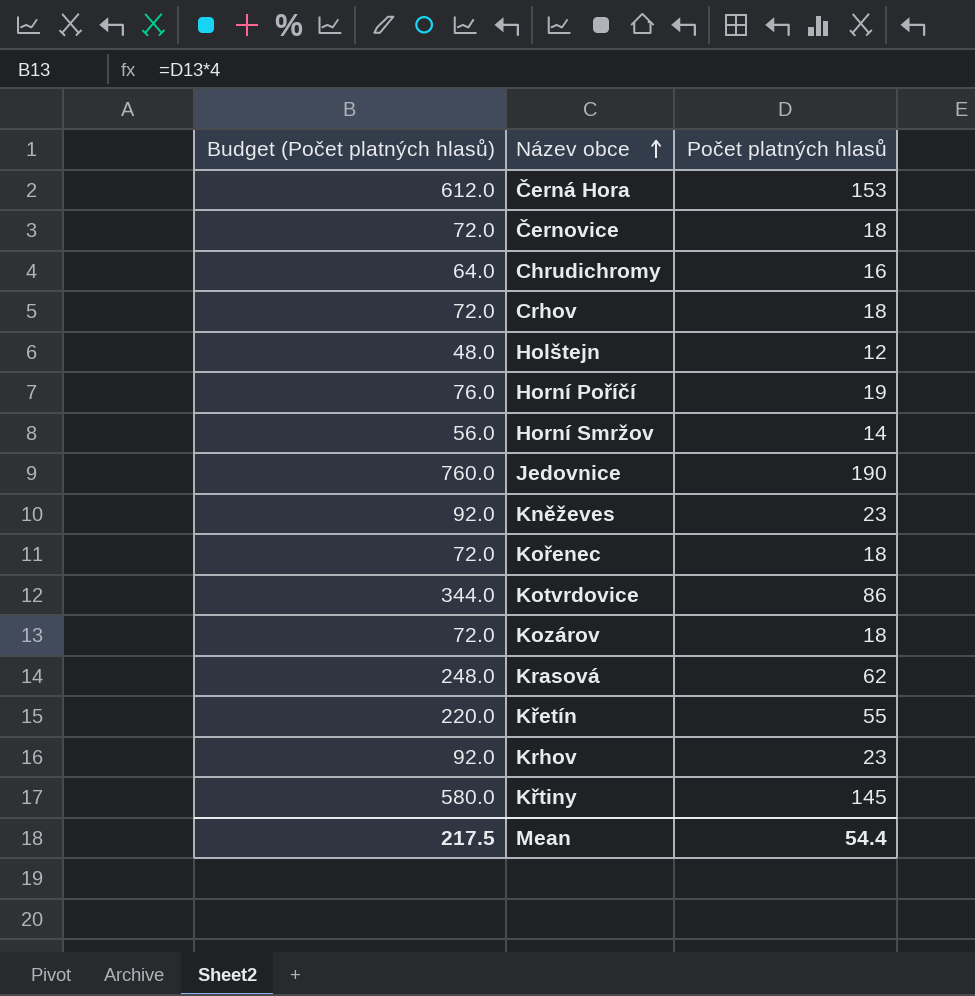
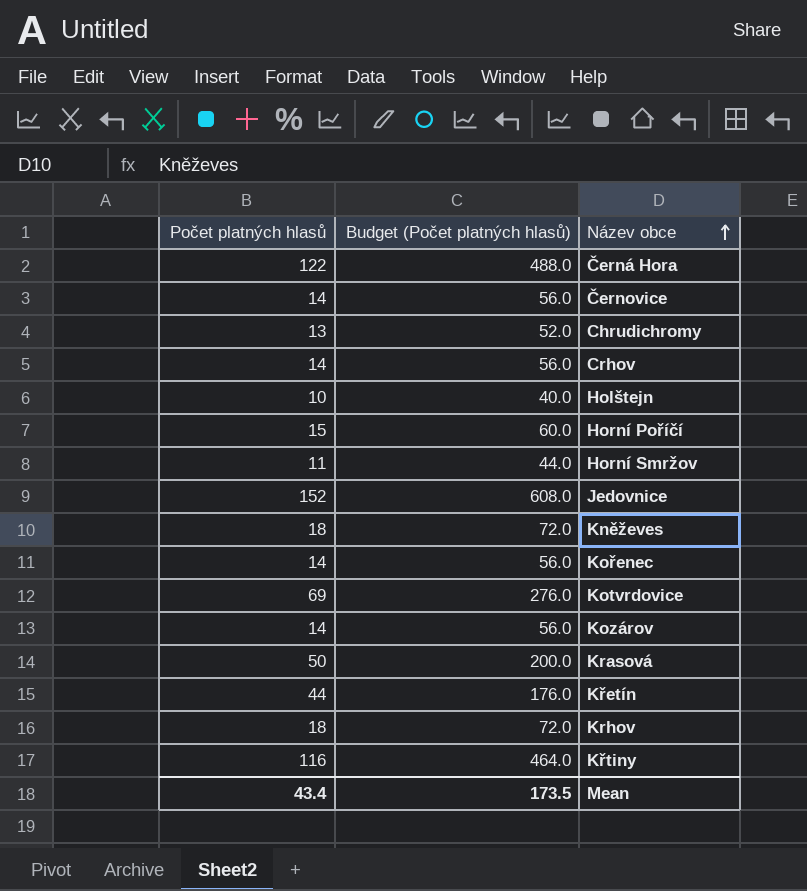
column Počet platných hlasů | position: 3 -> 1
Černá Hora | Počet platných hlasů: 153 -> 122
Černá Hora | Budget (Počet platných hlasů): 612.0 -> 488.0
Černovice | Počet platných hlasů: 18 -> 14
Černovice | Budget (Počet platných hlasů): 72.0 -> 56.0
Chrudichromy | Počet platných hlasů: 16 -> 13
Chrudichromy | Budget (Počet platných hlasů): 64.0 -> 52.0
Crhov | Počet platných hlasů: 18 -> 14
Crhov | Budget (Počet platných hlasů): 72.0 -> 56.0
Holštejn | Počet platných hlasů: 12 -> 10
Holštejn | Budget (Počet platných hlasů): 48.0 -> 40.0
Horní Poříčí | Počet platných hlasů: 19 -> 15
Horní Poříčí | Budget (Počet platných hlasů): 76.0 -> 60.0
Horní Smržov | Počet platných hlasů: 14 -> 11
Horní Smržov | Budget (Počet platných hlasů): 56.0 -> 44.0
Jedovnice | Počet platných hlasů: 190 -> 152
Jedovnice | Budget (Počet platných hlasů): 760.0 -> 608.0
Kněževes | Počet platných hlasů: 23 -> 18
Kněževes | Budget (Počet platných hlasů): 92.0 -> 72.0
Kořenec | Počet platných hlasů: 18 -> 14
Kořenec | Budget (Počet platných hlasů): 72.0 -> 56.0
Kotvrdovice | Počet platných hlasů: 86 -> 69
Kotvrdovice | Budget (Počet platných hlasů): 344.0 -> 276.0
Kozárov | Počet platných hlasů: 18 -> 14
Kozárov | Budget (Počet platných hlasů): 72.0 -> 56.0
Krasová | Počet platných hlasů: 62 -> 50
Krasová | Budget (Počet platných hlasů): 248.0 -> 200.0
Křetín | Počet platných hlasů: 55 -> 44
Křetín | Budget (Počet platných hlasů): 220.0 -> 176.0
Krhov | Počet platných hlasů: 23 -> 18
Krhov | Budget (Počet platných hlasů): 92.0 -> 72.0
Křtiny | Počet platných hlasů: 145 -> 116
Křtiny | Budget (Počet platných hlasů): 580.0 -> 464.0
Mean | Počet platných hlasů: 54.4 -> 43.4
Mean | Budget (Počet platných hlasů): 217.5 -> 173.5

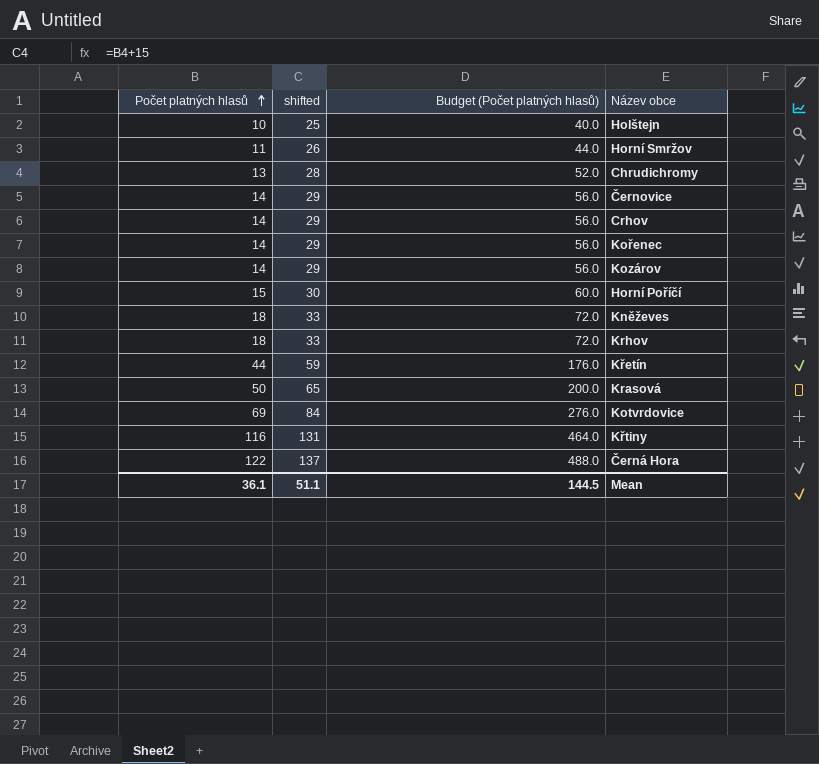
row order: Název obce ascending -> Počet platných hlasů ascending
column shifted | formula: none -> [Počet platných hlasů] + 15
row Jedovnice: 152 | 608.0 -> none
Mean | Počet platných hlasů: 43.4 -> 36.1
Mean | Budget (Počet platných hlasů): 173.5 -> 144.5

